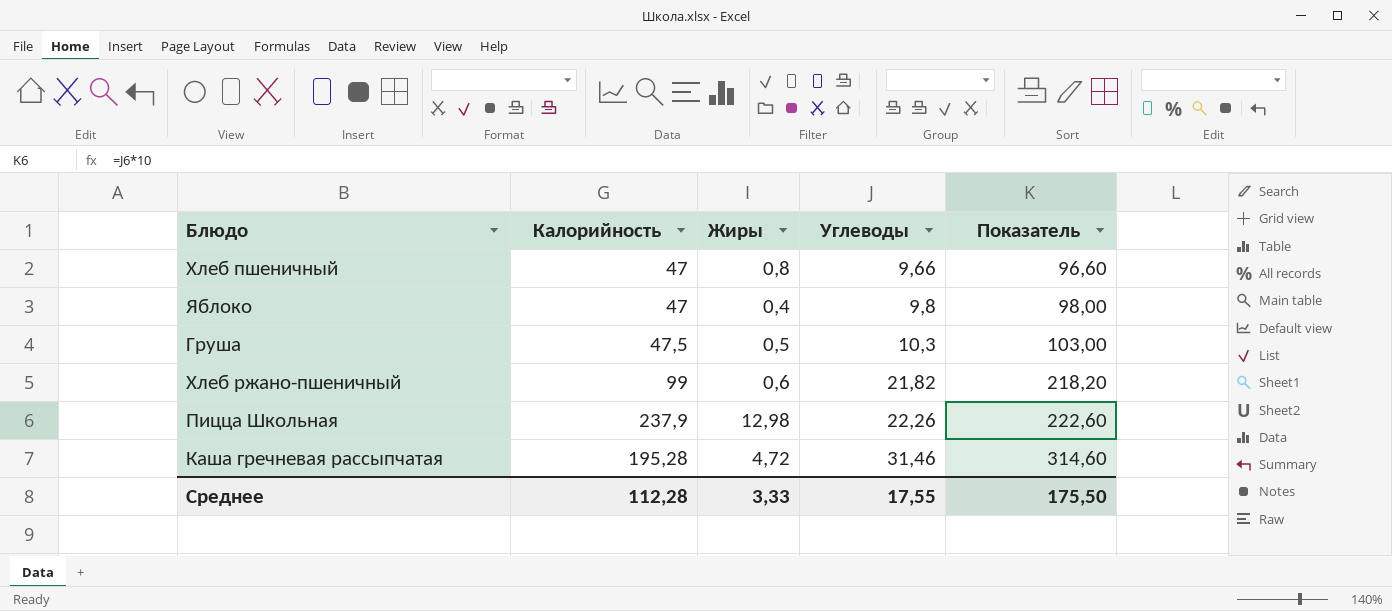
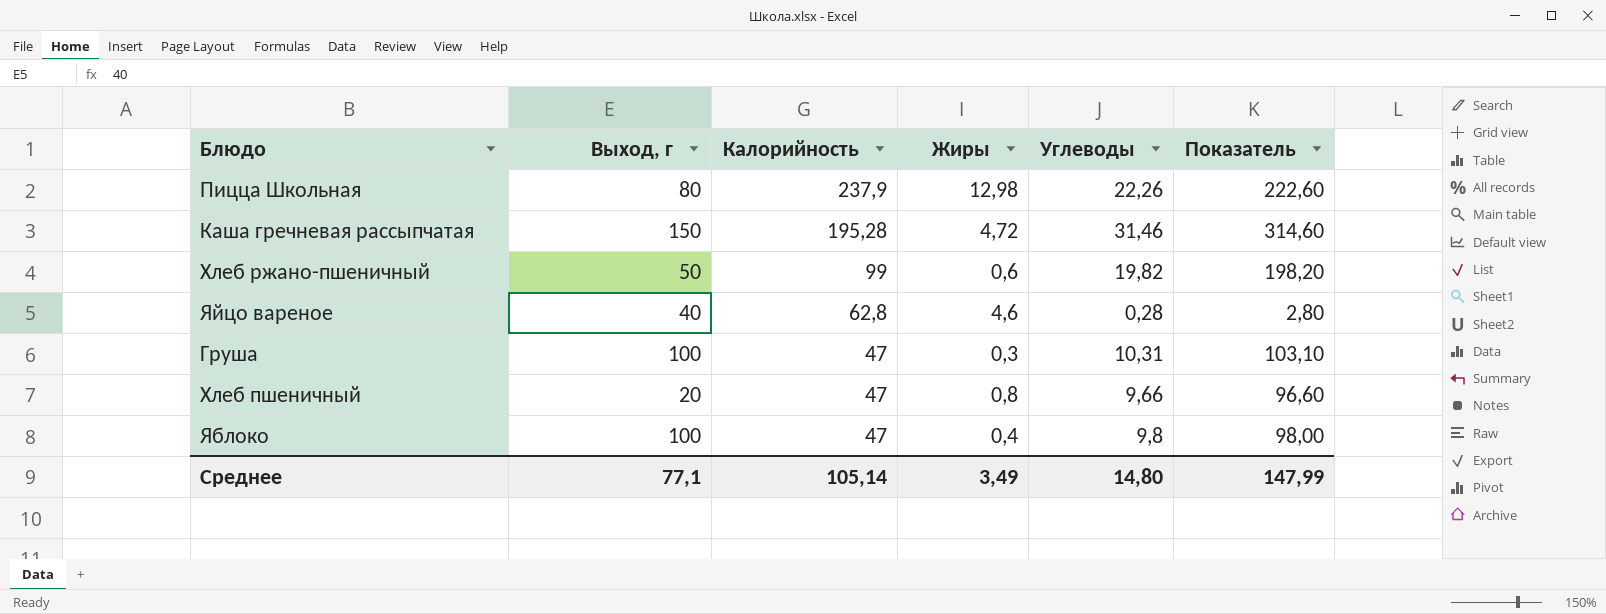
row order: Углеводы ascending -> Калорийность descending
column Выход, г | position: none -> 2
Хлеб ржано-пшеничный | Углеводы: 21,82 -> 19,82
Хлеб ржано-пшеничный | Показатель: 218,20 -> 198,20
row Яйцо вареное: none -> 40 | 62,8 | 4,6 | 0,28 | 2,80
Груша | Калорийность: 47,5 -> 47
Груша | Жиры: 0,5 -> 0,3
Груша | Углеводы: 10,3 -> 10,31
Груша | Показатель: 103,00 -> 103,10
Среднее | Калорийность: 112,28 -> 105,14
Среднее | Жиры: 3,33 -> 3,49
Среднее | Углеводы: 17,55 -> 14,80
Среднее | Показатель: 175,50 -> 147,99

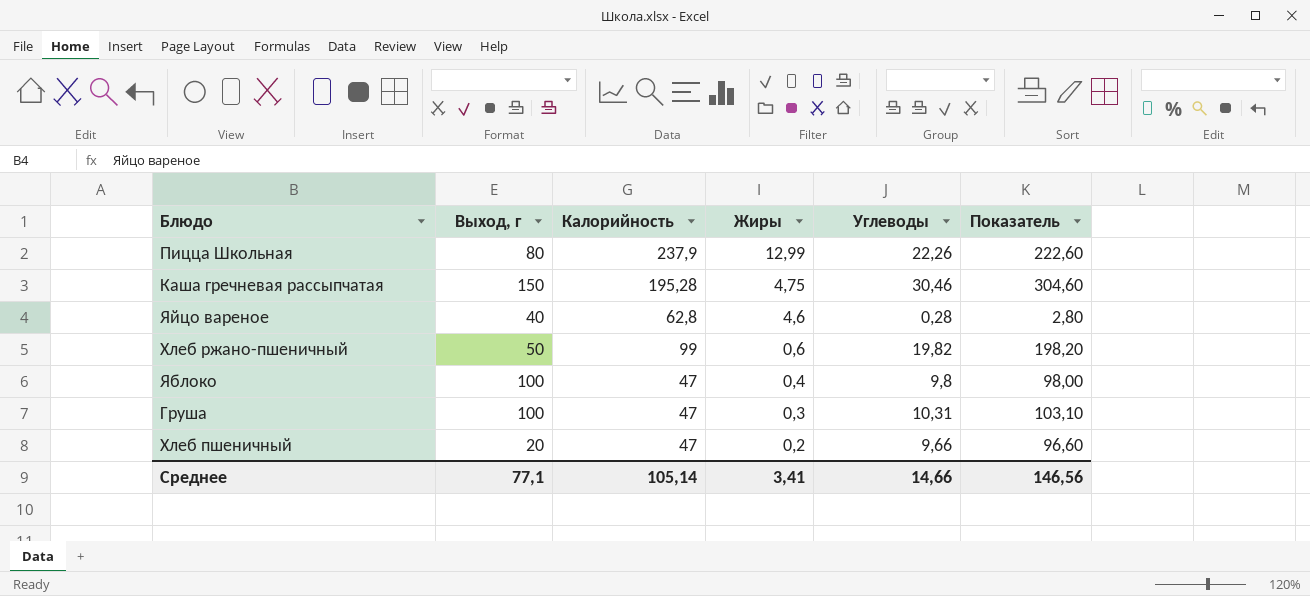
row order: Калорийность descending -> Жиры descending
Пицца Школьная | Жиры: 12,98 -> 12,99
Каша гречневая рассыпчатая | Жиры: 4,72 -> 4,75
Каша гречневая рассыпчатая | Углеводы: 31,46 -> 30,46
Каша гречневая рассыпчатая | Показатель: 314,60 -> 304,60
Хлеб пшеничный | Жиры: 0,8 -> 0,2
Среднее | Жиры: 3,49 -> 3,41
Среднее | Углеводы: 14,80 -> 14,66
Среднее | Показатель: 147,99 -> 146,56

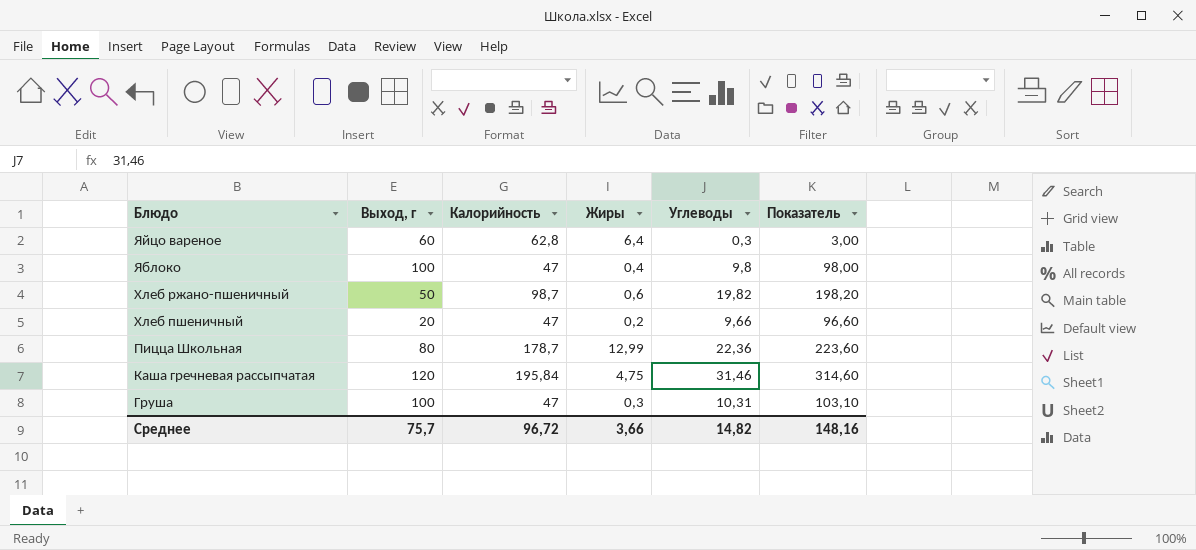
row order: Жиры descending -> Блюдо descending
Яйцо вареное | Выход, г: 40 -> 60
Яйцо вареное | Жиры: 4,6 -> 6,4
Яйцо вареное | Углеводы: 0,28 -> 0,3
Яйцо вареное | Показатель: 2,80 -> 3,00
Хлеб ржано-пшеничный | Калорийность: 99 -> 98,7
Пицца Школьная | Калорийность: 237,9 -> 178,7
Пицца Школьная | Углеводы: 22,26 -> 22,36
Пицца Школьная | Показатель: 222,60 -> 223,60
Каша гречневая рассыпчатая | Выход, г: 150 -> 120
Каша гречневая рассыпчатая | Калорийность: 195,28 -> 195,84
Каша гречневая рассыпчатая | Углеводы: 30,46 -> 31,46
Каша гречневая рассыпчатая | Показатель: 304,60 -> 314,60
Среднее | Выход, г: 77,1 -> 75,7
Среднее | Калорийность: 105,14 -> 96,72
Среднее | Жиры: 3,41 -> 3,66
Среднее | Углеводы: 14,66 -> 14,82
Среднее | Показатель: 146,56 -> 148,16

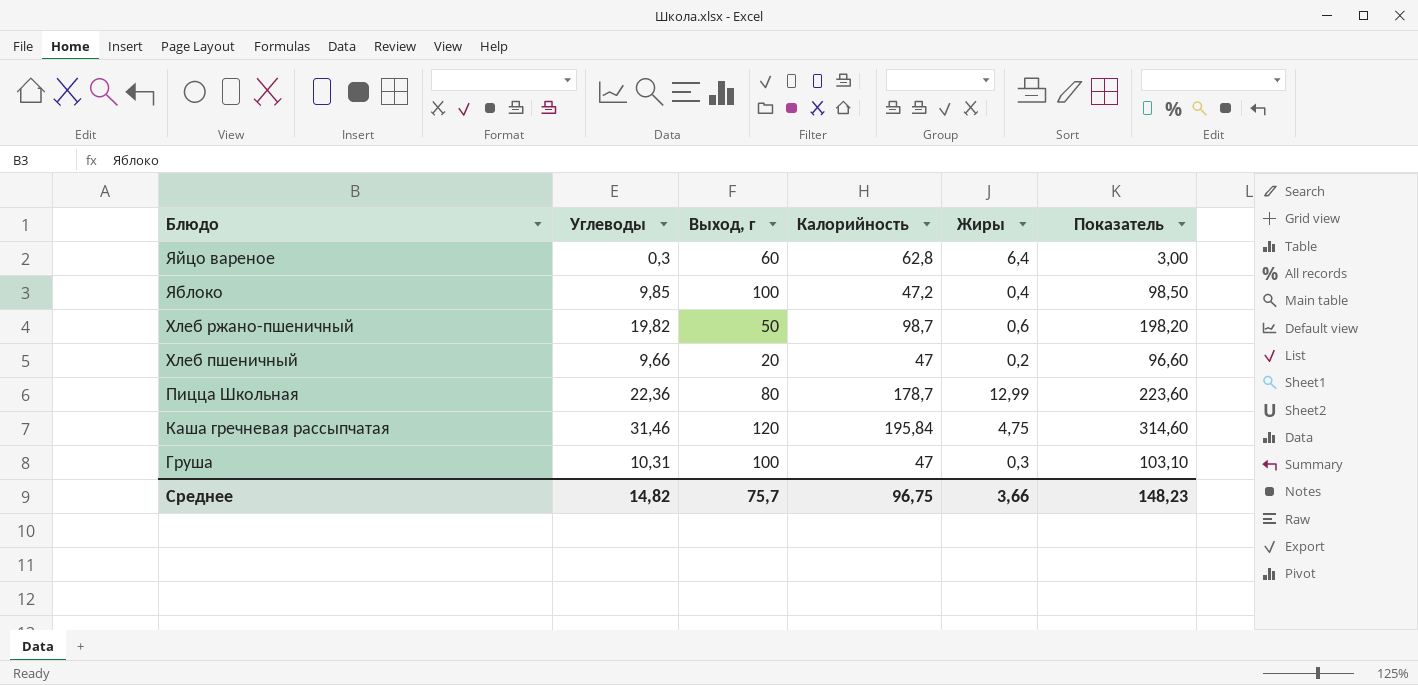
column Углеводы | position: 5 -> 2
Яблоко | Углеводы: 9,8 -> 9,85
Яблоко | Калорийность: 47 -> 47,2
Яблоко | Показатель: 98,00 -> 98,50
Среднее | Калорийность: 96,72 -> 96,75
Среднее | Показатель: 148,16 -> 148,23

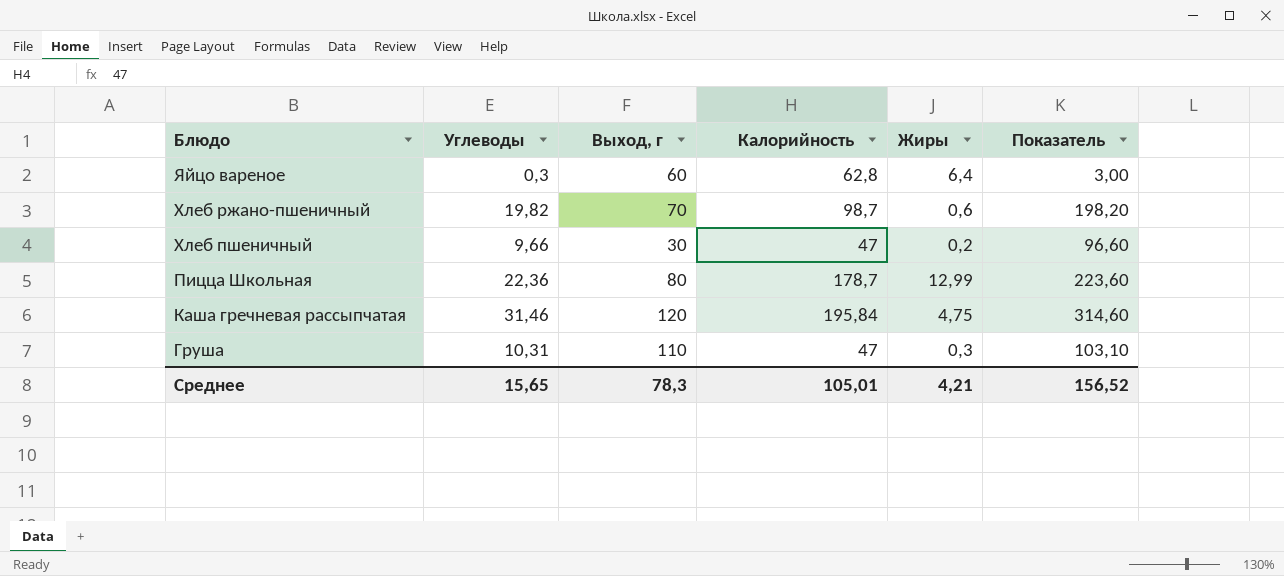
row Яблоко: 9,85 | 100 | 47,2 | 0,4 | 98,50 -> none
Хлеб ржано-пшеничный | Выход, г: 50 -> 70
Хлеб пшеничный | Выход, г: 20 -> 30
Груша | Выход, г: 100 -> 110
Среднее | Углеводы: 14,82 -> 15,65
Среднее | Выход, г: 75,7 -> 78,3
Среднее | Калорийность: 96,75 -> 105,01
Среднее | Жиры: 3,66 -> 4,21
Среднее | Показатель: 148,23 -> 156,52

